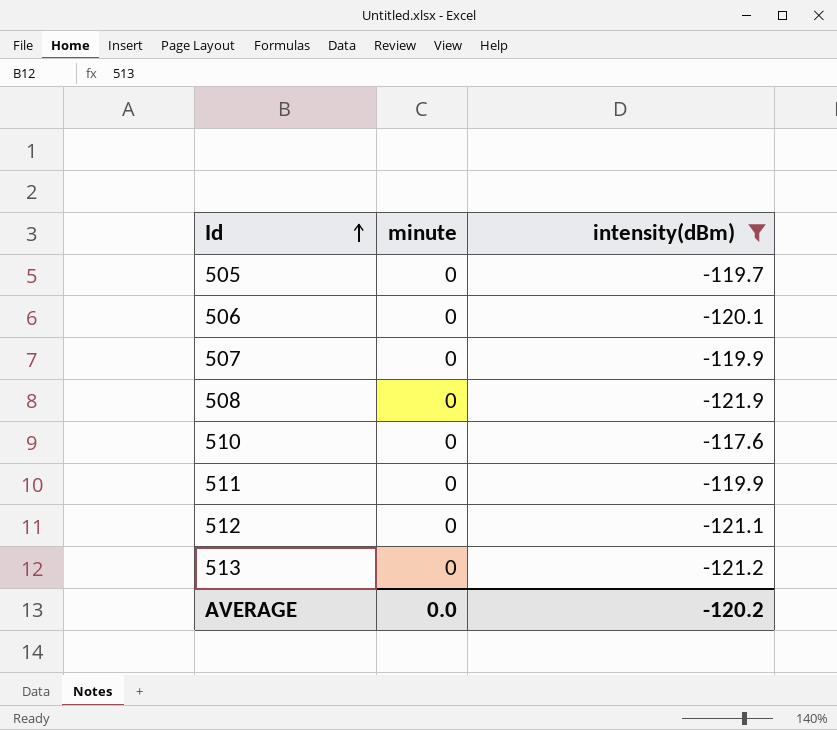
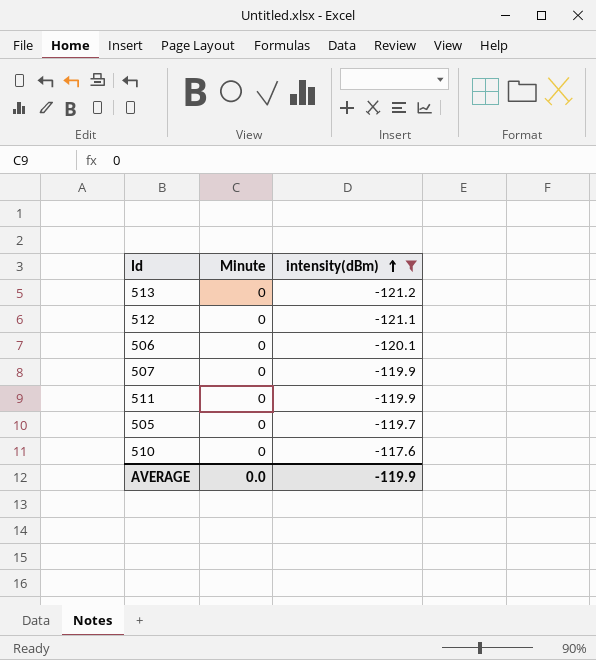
row order: Id ascending -> intensity(dBm) ascending
column name: minute -> Minute
row 508: 0 | -121.9 -> none
AVERAGE | intensity(dBm): -120.2 -> -119.9

